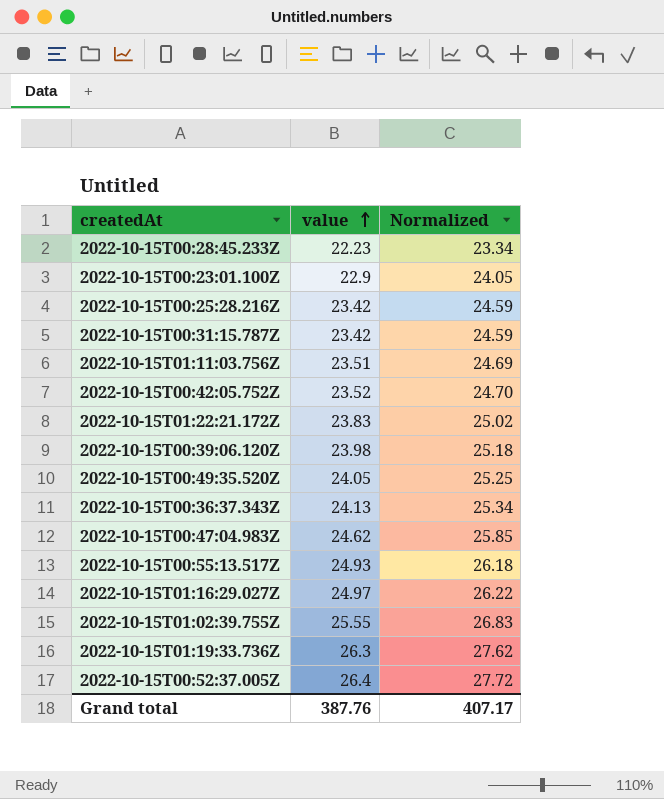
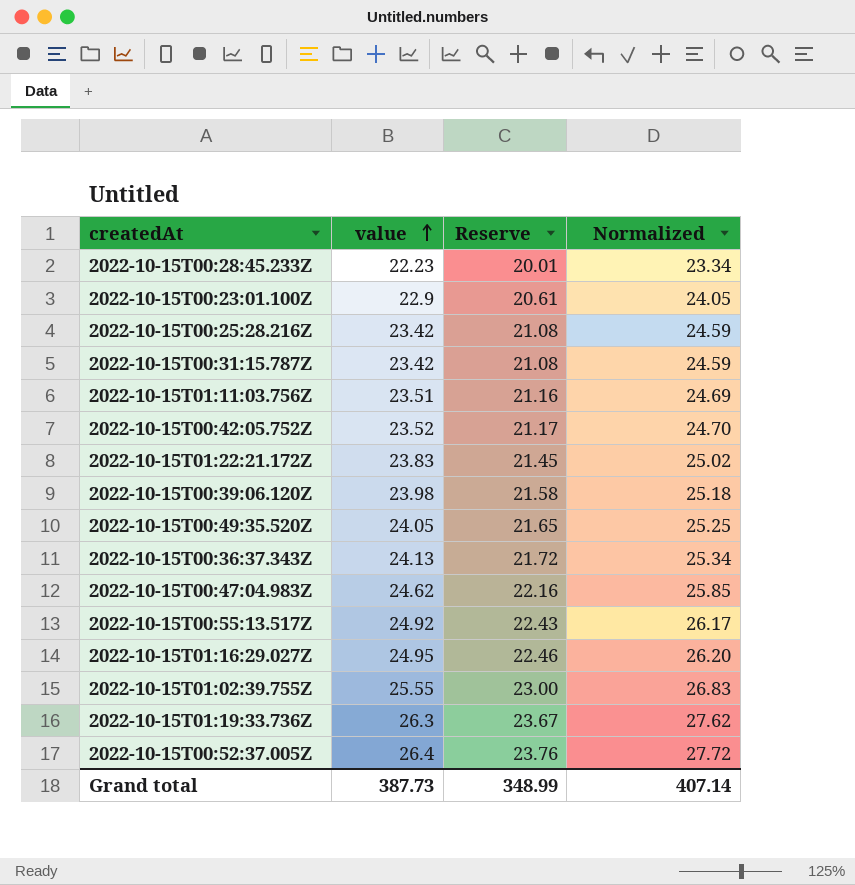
column Reserve | formula: none -> [value] * 0.9
2022-10-15T00:55:13.517Z | value: 24.93 -> 24.92
2022-10-15T00:55:13.517Z | Normalized: 26.18 -> 26.17
2022-10-15T01:16:29.027Z | value: 24.97 -> 24.95
2022-10-15T01:16:29.027Z | Normalized: 26.22 -> 26.20
Grand total | value: 387.76 -> 387.73
Grand total | Normalized: 407.17 -> 407.14

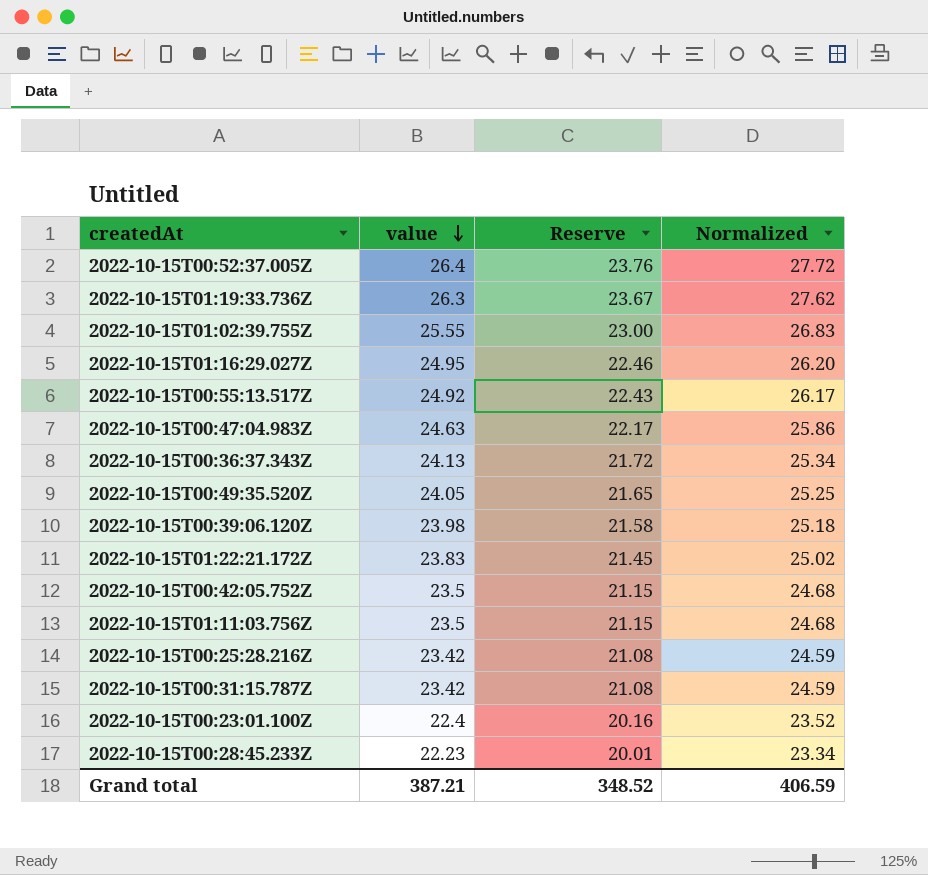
row order: value ascending -> value descending
2022-10-15T00:47:04.983Z | value: 24.62 -> 24.63
2022-10-15T00:47:04.983Z | Reserve: 22.16 -> 22.17
2022-10-15T00:47:04.983Z | Normalized: 25.85 -> 25.86
2022-10-15T00:42:05.752Z | value: 23.52 -> 23.5
2022-10-15T00:42:05.752Z | Reserve: 21.17 -> 21.15
2022-10-15T00:42:05.752Z | Normalized: 24.70 -> 24.68
2022-10-15T01:11:03.756Z | value: 23.51 -> 23.5
2022-10-15T01:11:03.756Z | Reserve: 21.16 -> 21.15
2022-10-15T01:11:03.756Z | Normalized: 24.69 -> 24.68
2022-10-15T00:23:01.100Z | value: 22.9 -> 22.4
2022-10-15T00:23:01.100Z | Reserve: 20.61 -> 20.16
2022-10-15T00:23:01.100Z | Normalized: 24.05 -> 23.52
Grand total | value: 387.73 -> 387.21
Grand total | Reserve: 348.99 -> 348.52
Grand total | Normalized: 407.14 -> 406.59

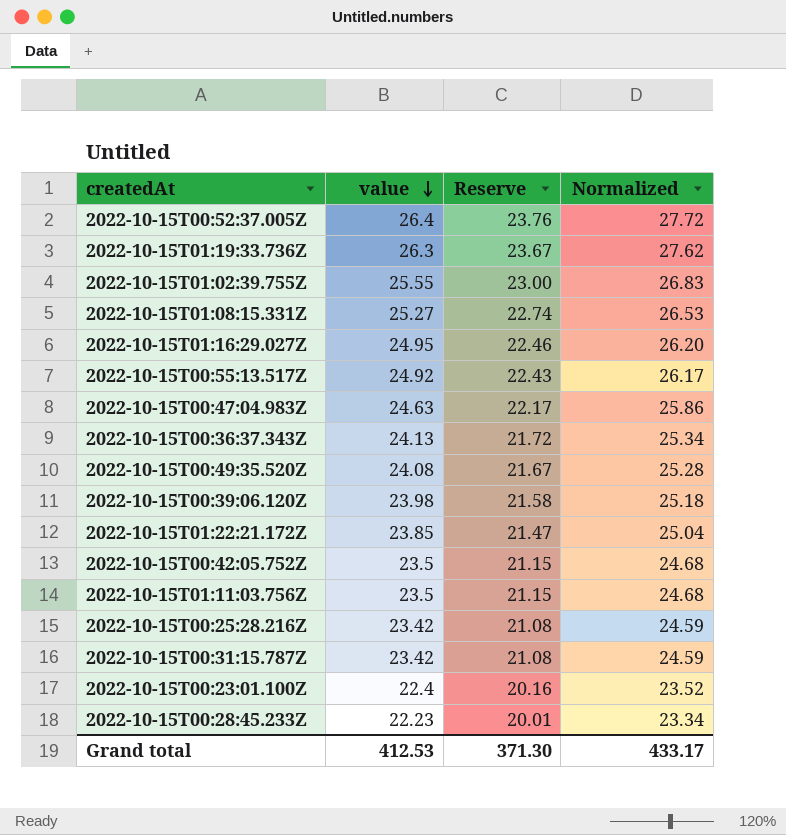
row 2022-10-15T01:08:15.331Z: none -> 25.27 | 22.74 | 26.53
2022-10-15T00:49:35.520Z | value: 24.05 -> 24.08
2022-10-15T00:49:35.520Z | Reserve: 21.65 -> 21.67
2022-10-15T00:49:35.520Z | Normalized: 25.25 -> 25.28
2022-10-15T01:22:21.172Z | value: 23.83 -> 23.85
2022-10-15T01:22:21.172Z | Reserve: 21.45 -> 21.47
2022-10-15T01:22:21.172Z | Normalized: 25.02 -> 25.04
Grand total | value: 387.21 -> 412.53
Grand total | Reserve: 348.52 -> 371.30
Grand total | Normalized: 406.59 -> 433.17

